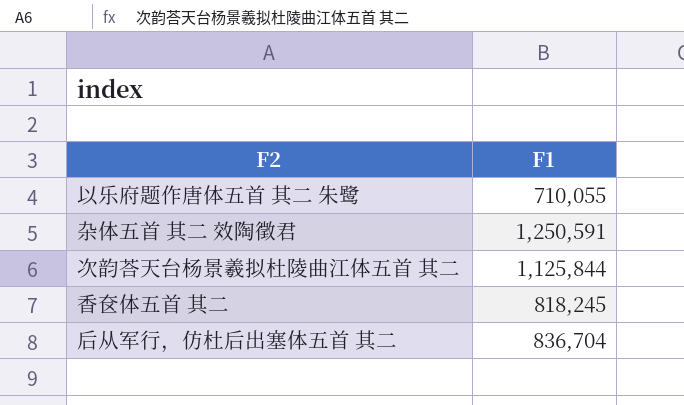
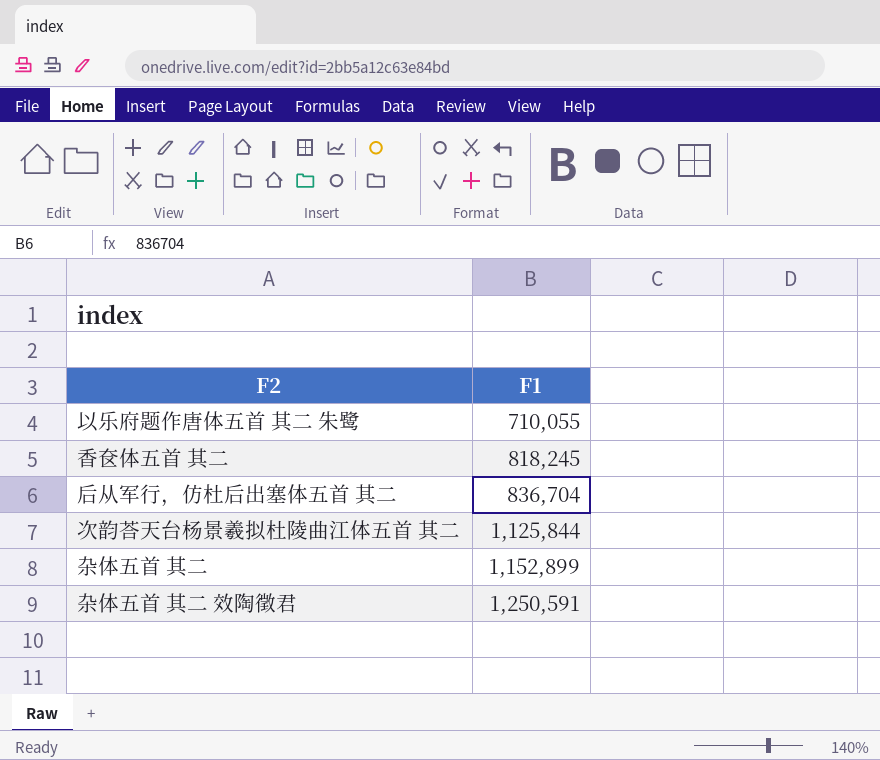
row order: none -> F1 ascending
row 杂体五首 其二: none -> 1,152,899

